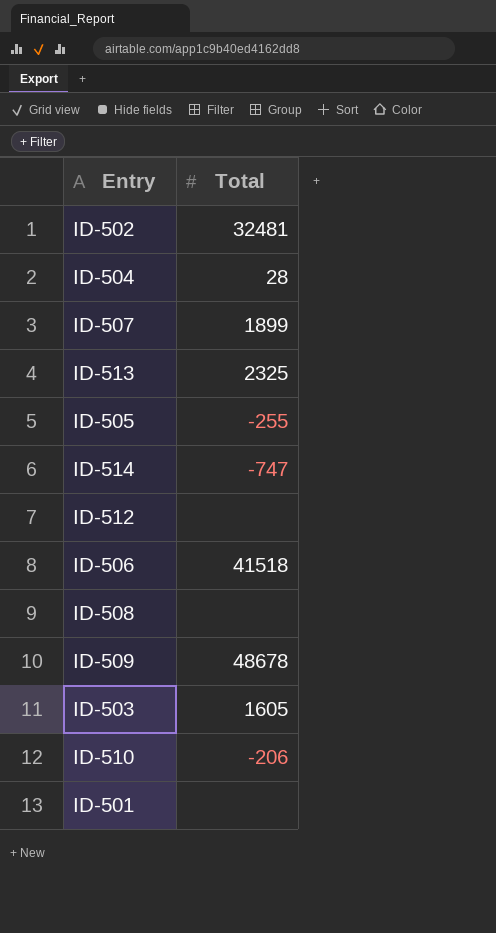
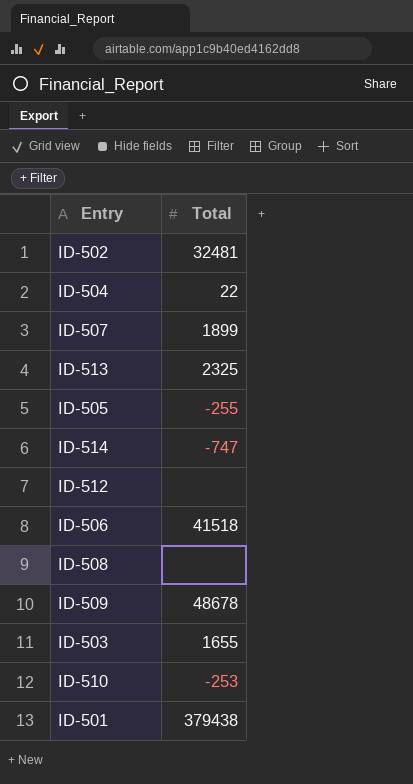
ID-504 | Total: 28 -> 22
ID-503 | Total: 1605 -> 1655
ID-510 | Total: -206 -> -253
ID-501 | Total: none -> 379438

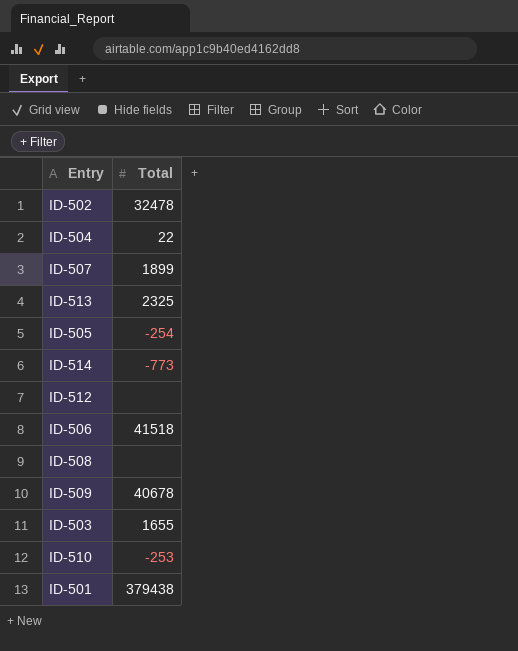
ID-502 | Total: 32481 -> 32478
ID-505 | Total: -255 -> -254
ID-514 | Total: -747 -> -773
ID-509 | Total: 48678 -> 40678

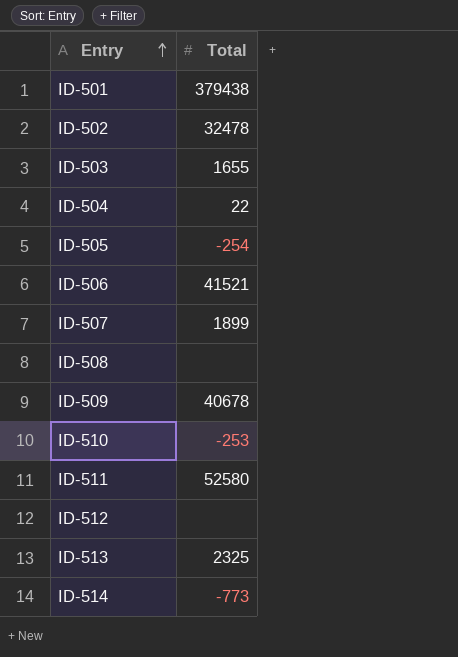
row order: none -> Entry ascending
ID-506 | Total: 41518 -> 41521
row ID-511: none -> 52580

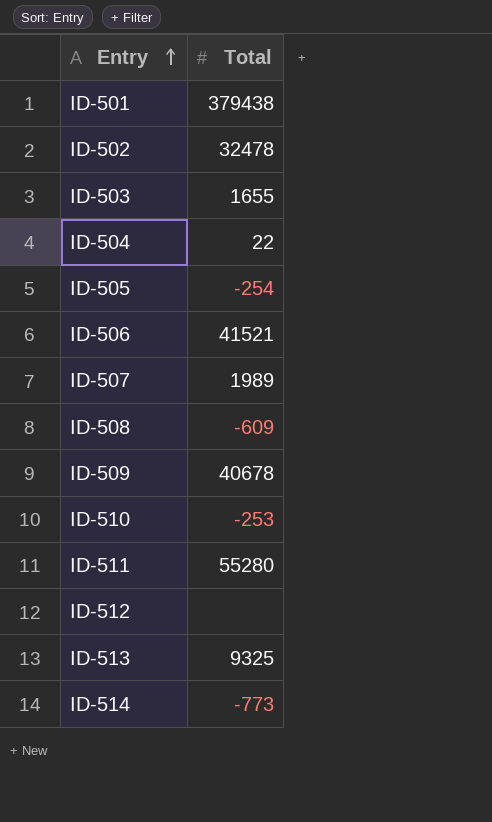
ID-507 | Total: 1899 -> 1989
ID-508 | Total: none -> -609
ID-511 | Total: 52580 -> 55280
ID-513 | Total: 2325 -> 9325

